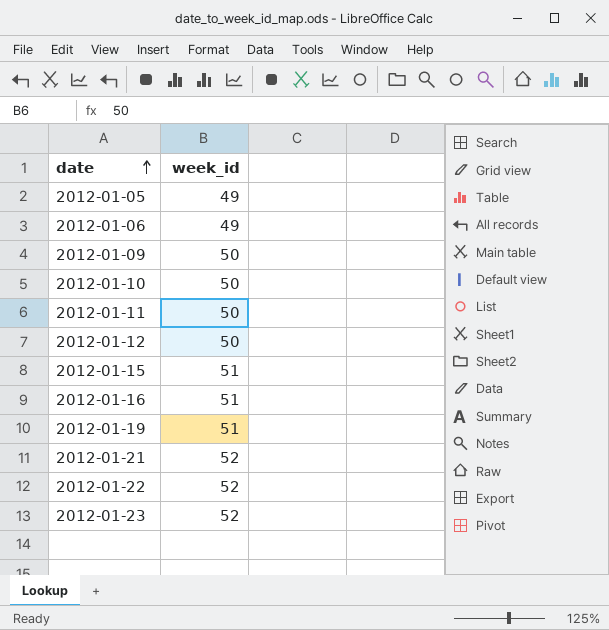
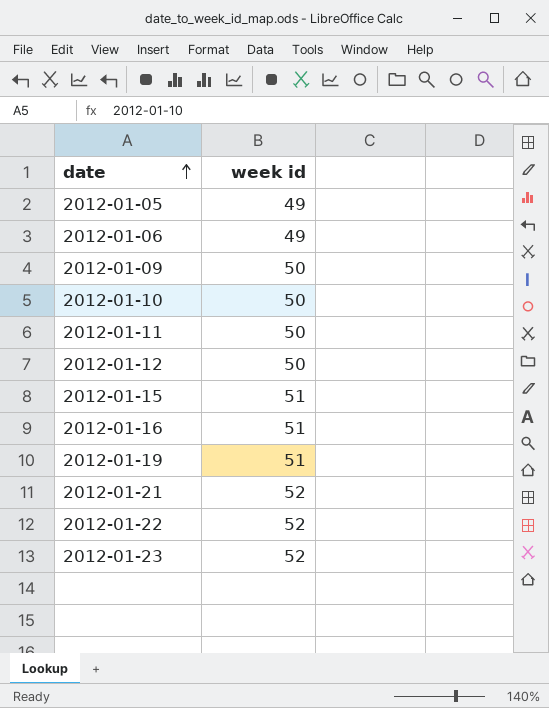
column name: week_id -> week id

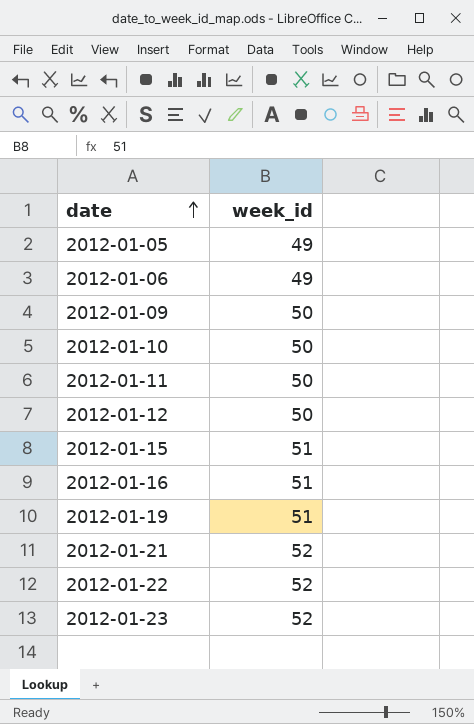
column name: week id -> week_id

